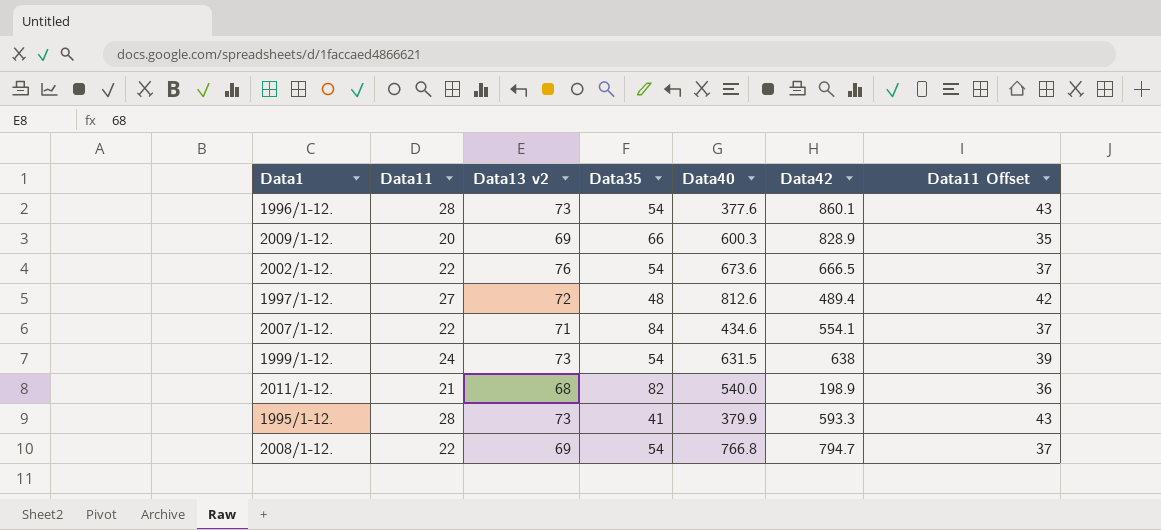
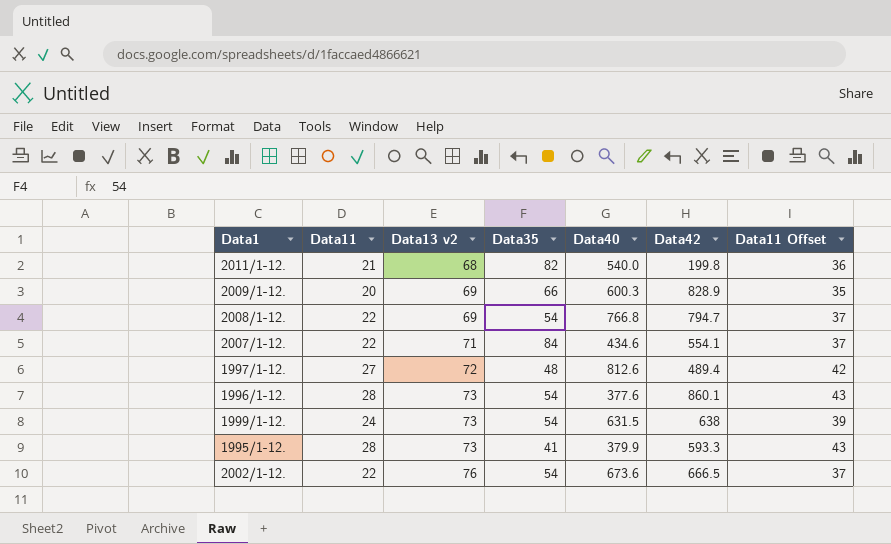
row order: none -> Data13 v2 ascending
2011/1-12. | Data42: 198.9 -> 199.8

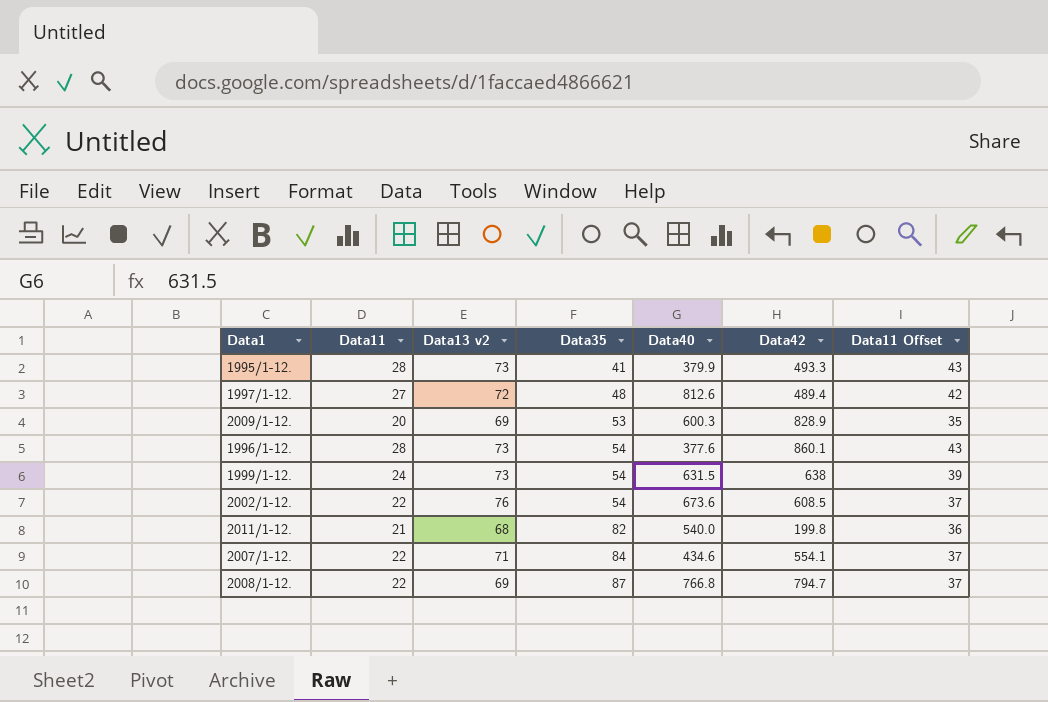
row order: Data13 v2 ascending -> Data35 ascending
1995/1-12. | Data42: 593.3 -> 493.3
2009/1-12. | Data35: 66 -> 53
2002/1-12. | Data42: 666.5 -> 608.5
2008/1-12. | Data35: 54 -> 87

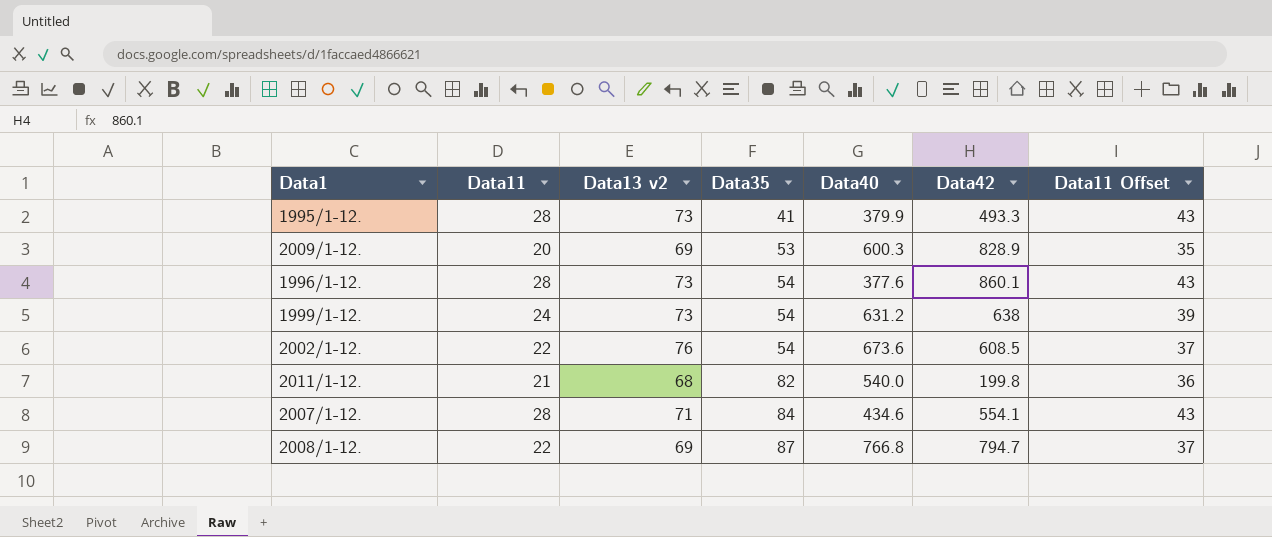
row 1997/1-12.: 27 | 72 | 48 | 812.6 | 489.4 | 42 -> none
1999/1-12. | Data40: 631.5 -> 631.2
2007/1-12. | Data11: 22 -> 28
2007/1-12. | Data11 Offset: 37 -> 43

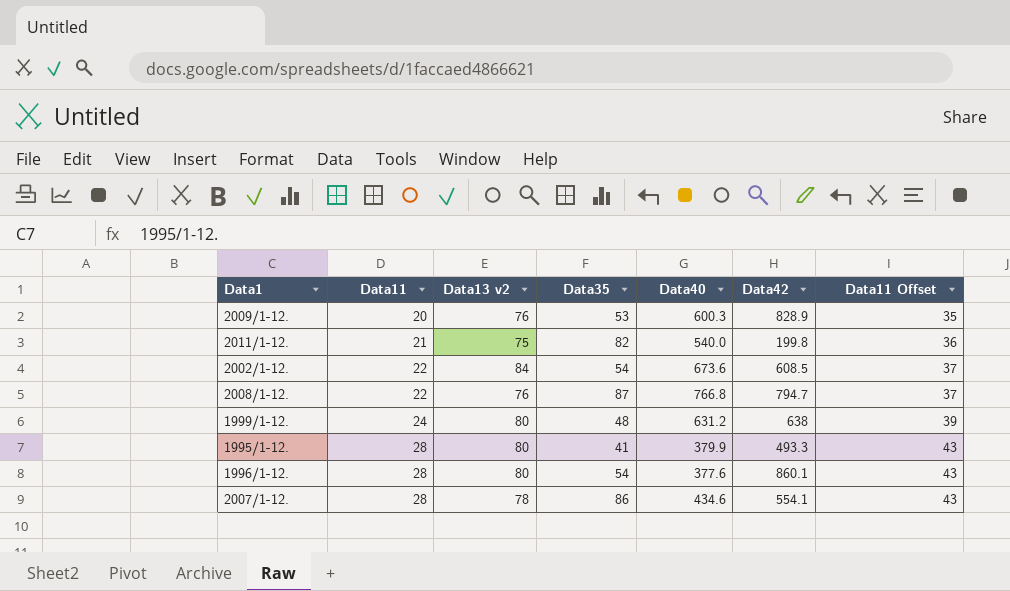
row order: Data35 ascending -> Data11 ascending
2009/1-12. | Data13 v2: 69 -> 76
2011/1-12. | Data13 v2: 68 -> 75
2002/1-12. | Data13 v2: 76 -> 84
2008/1-12. | Data13 v2: 69 -> 76
1999/1-12. | Data13 v2: 73 -> 80
1999/1-12. | Data35: 54 -> 48
1995/1-12. | Data13 v2: 73 -> 80
1996/1-12. | Data13 v2: 73 -> 80
2007/1-12. | Data13 v2: 71 -> 78
2007/1-12. | Data35: 84 -> 86

